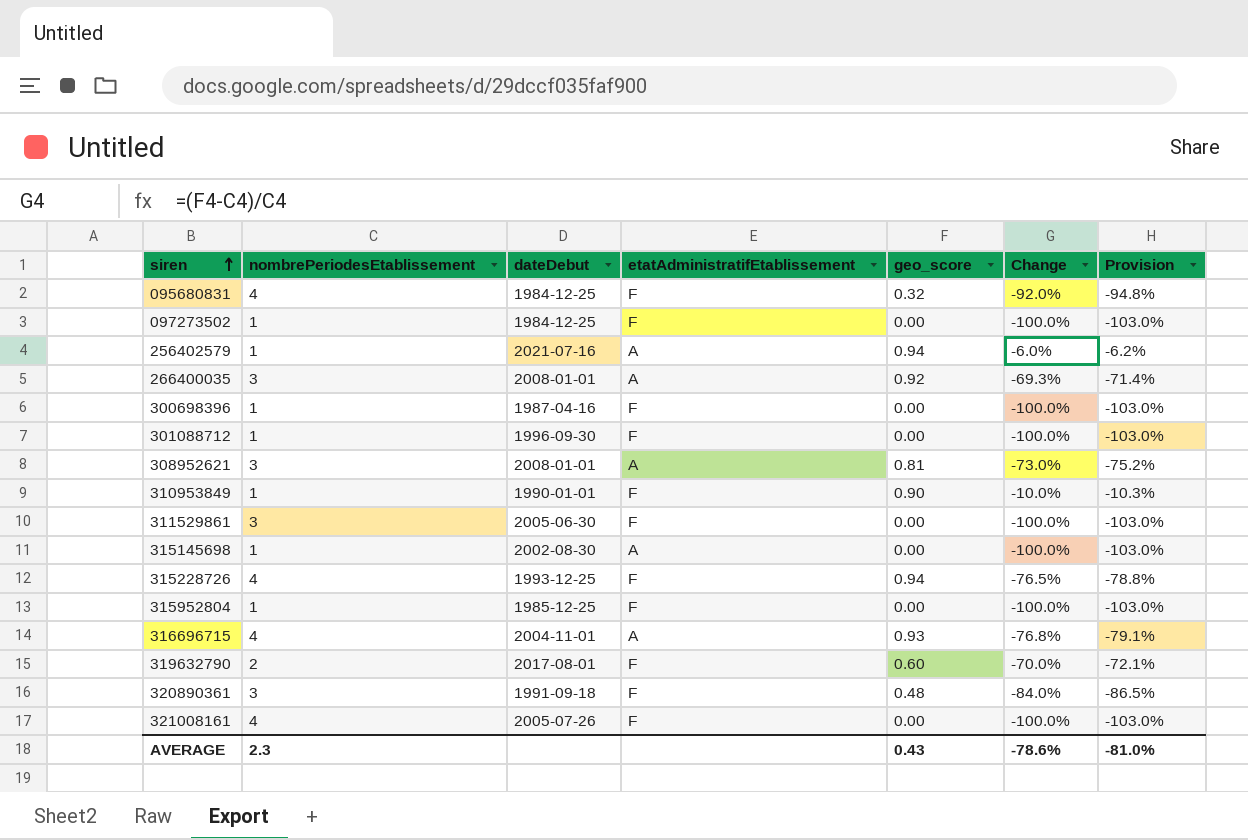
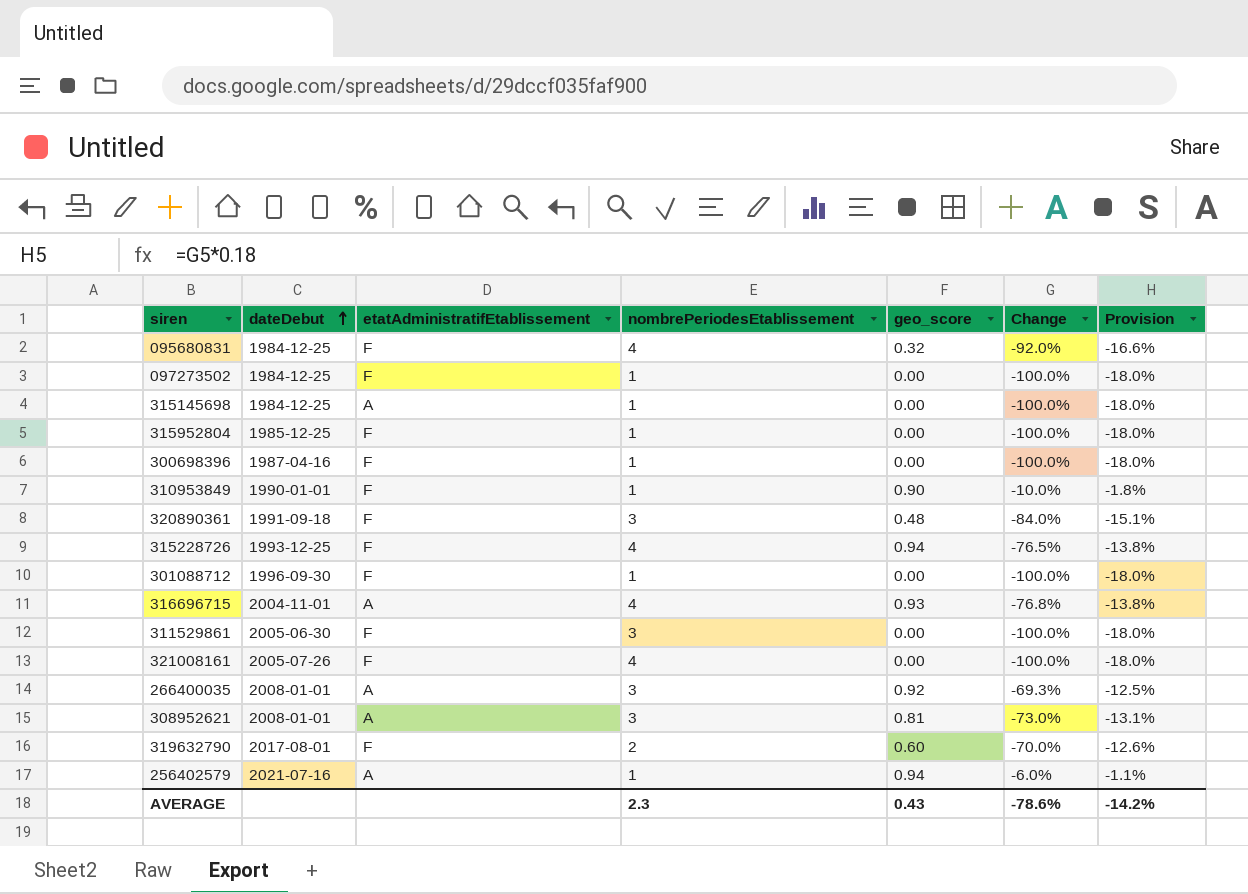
row order: siren ascending -> dateDebut ascending
column nombrePeriodesEtablissement | position: 2 -> 4
column Provision | formula: [Change] * 1.03 -> [Change] * 0.18
315145698 | dateDebut: 2002-08-30 -> 1984-12-25
AVERAGE | Provision: -81.0% -> -14.2%

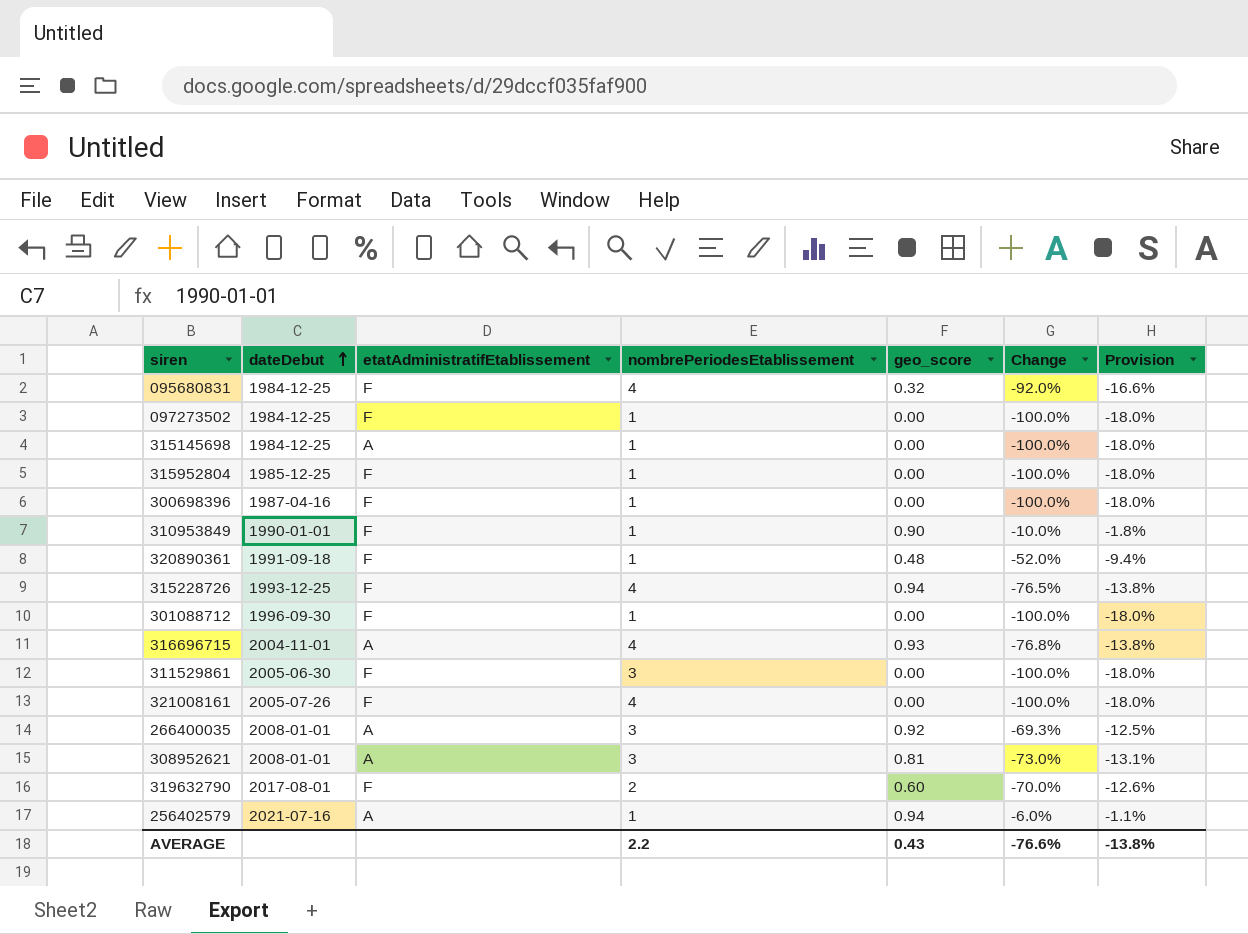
320890361 | nombrePeriodesEtablissement: 3 -> 1
320890361 | Change: -84.0% -> -52.0%
320890361 | Provision: -15.1% -> -9.4%
AVERAGE | nombrePeriodesEtablissement: 2.3 -> 2.2
AVERAGE | Change: -78.6% -> -76.6%
AVERAGE | Provision: -14.2% -> -13.8%

